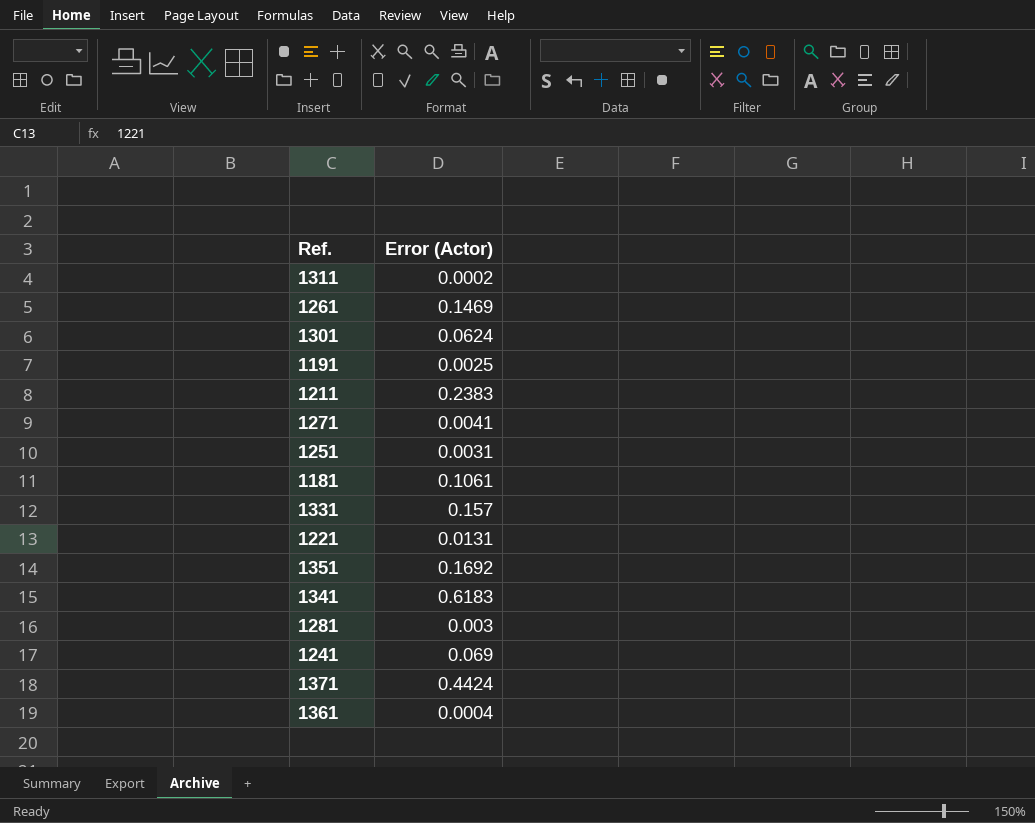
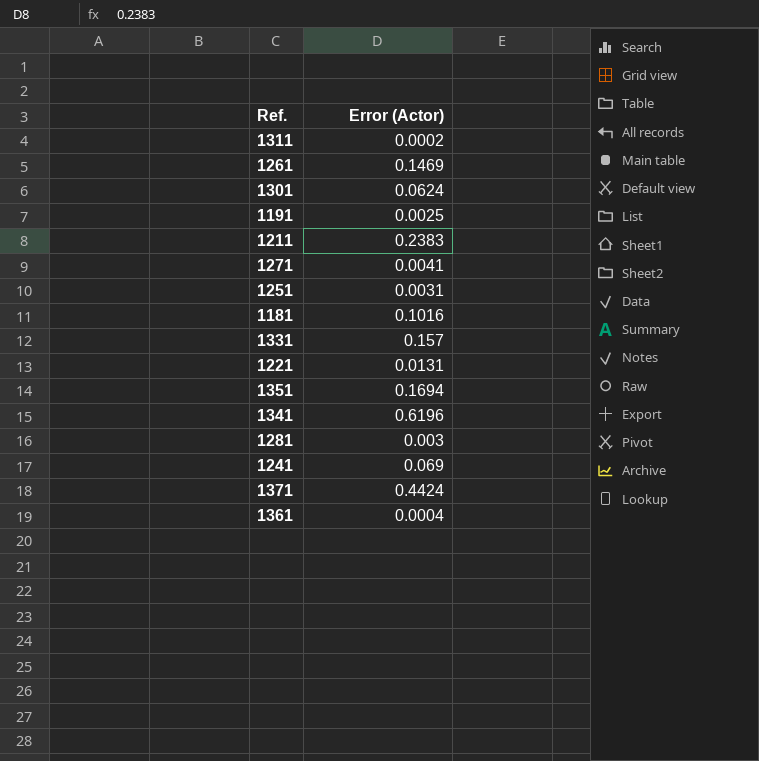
1181 | Error (Actor): 0.1061 -> 0.1016
1351 | Error (Actor): 0.1692 -> 0.1694
1341 | Error (Actor): 0.6183 -> 0.6196

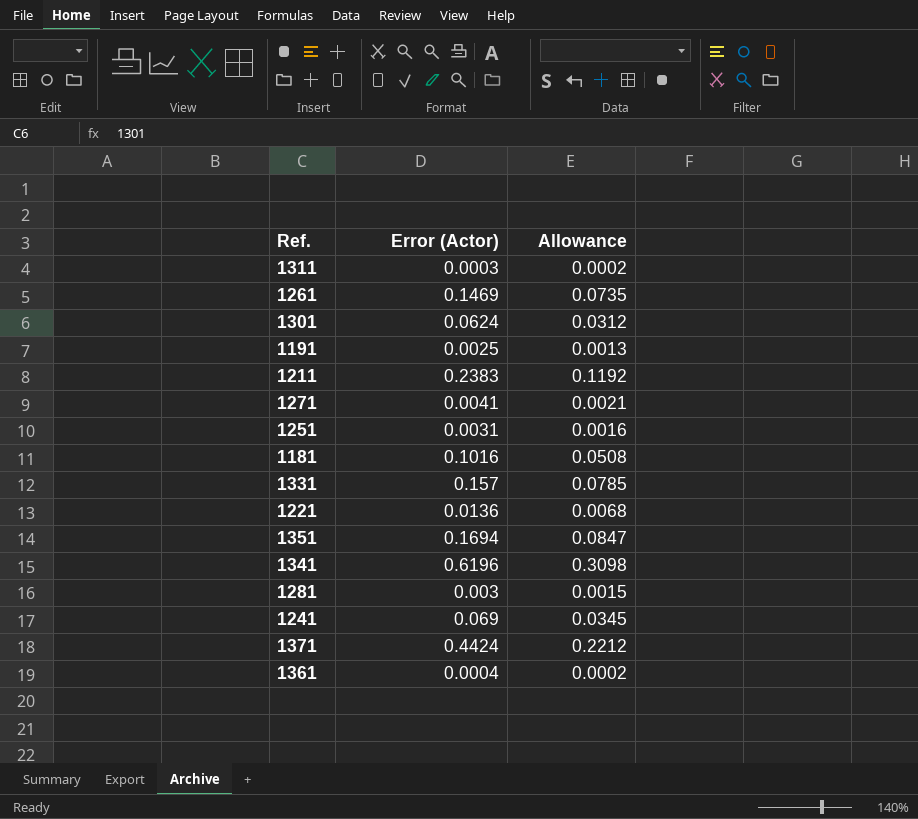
column Allowance | formula: none -> [Error (Actor)] * 0.5
1311 | Error (Actor): 0.0002 -> 0.0003
1221 | Error (Actor): 0.0131 -> 0.0136

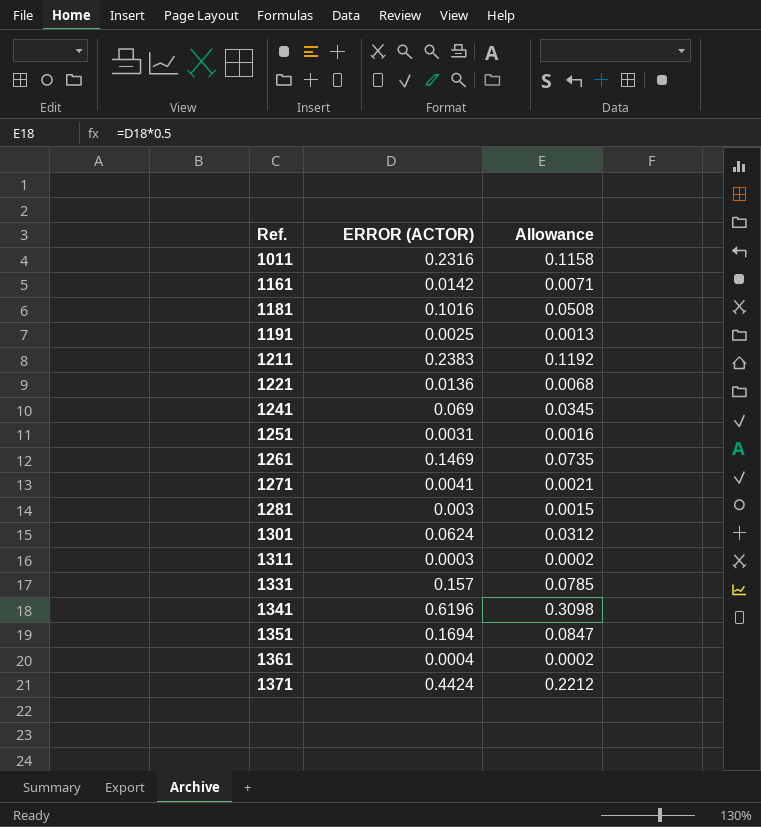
row order: none -> Ref. ascending
column name: Error (Actor) -> ERROR (ACTOR)
row 1011: none -> 0.2316 | 0.1158
row 1161: none -> 0.0142 | 0.0071

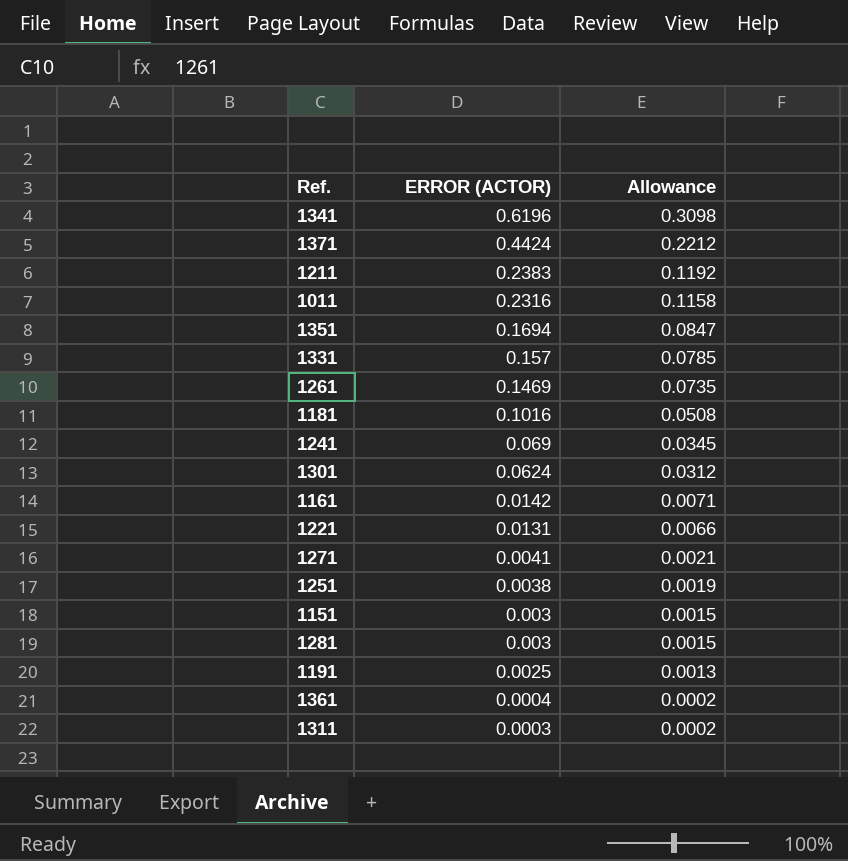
row order: Ref. ascending -> ERROR (ACTOR) descending
1221 | ERROR (ACTOR): 0.0136 -> 0.0131
1221 | Allowance: 0.0068 -> 0.0066
1251 | ERROR (ACTOR): 0.0031 -> 0.0038
1251 | Allowance: 0.0016 -> 0.0019
row 1151: none -> 0.003 | 0.0015

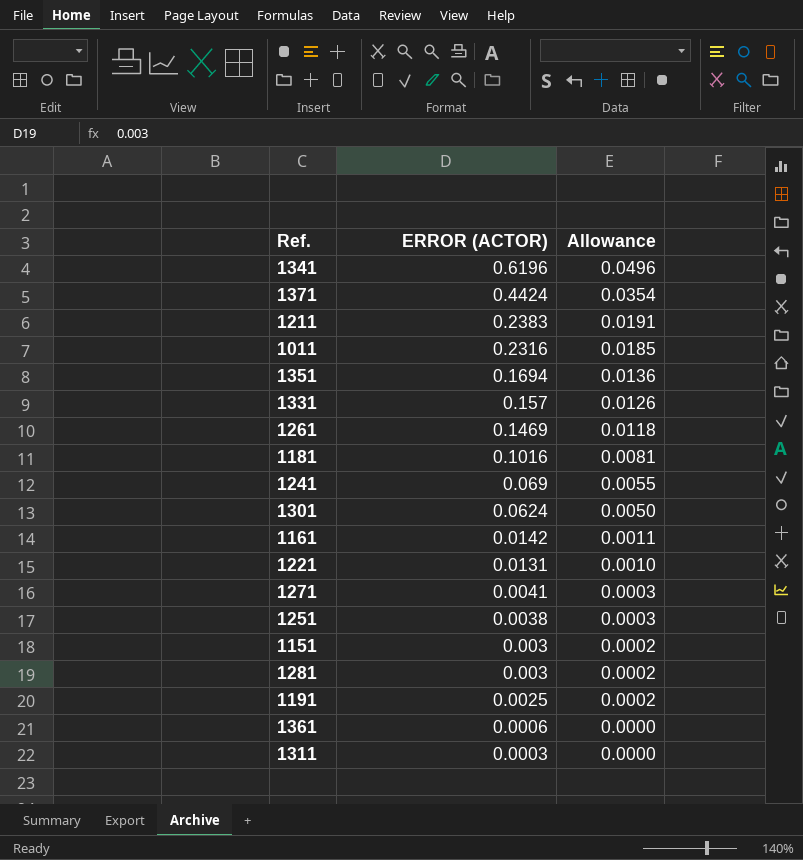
column Allowance | formula: [ERROR (ACTOR)] * 0.5 -> [ERROR (ACTOR)] * 0.08
1361 | ERROR (ACTOR): 0.0004 -> 0.0006

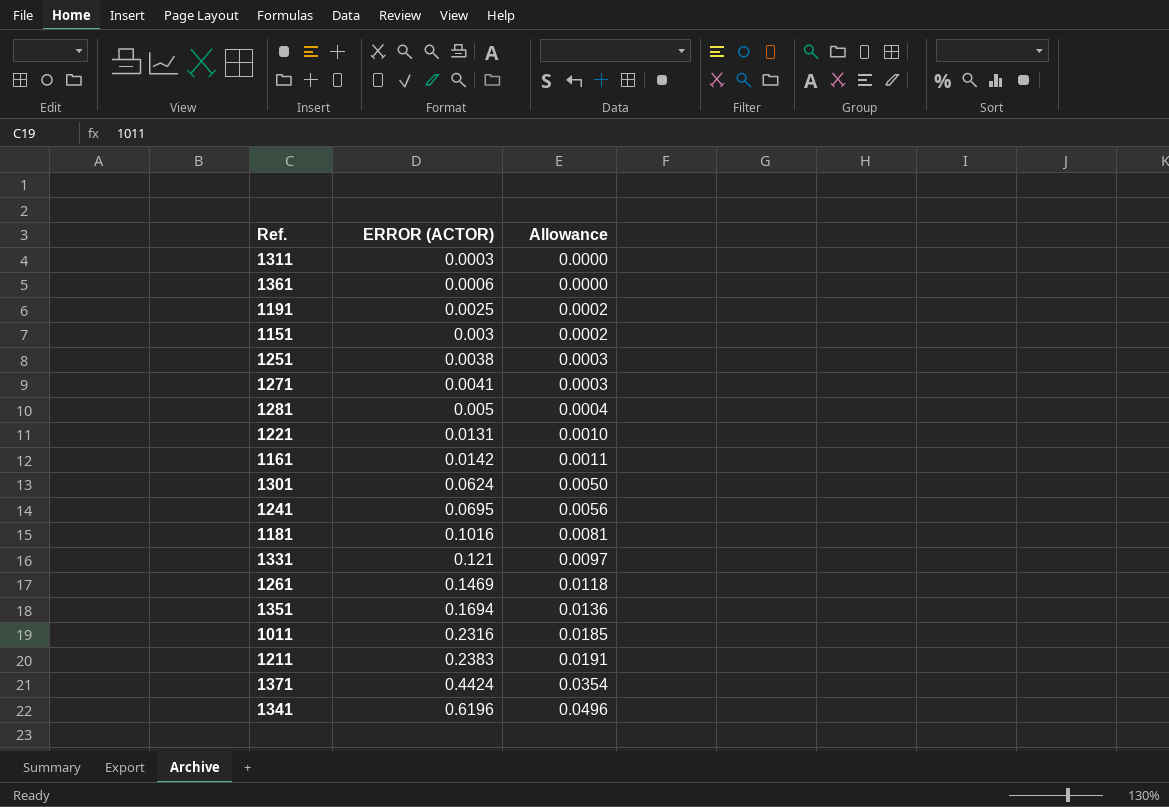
row order: ERROR (ACTOR) descending -> ERROR (ACTOR) ascending
1281 | ERROR (ACTOR): 0.003 -> 0.005
1281 | Allowance: 0.0002 -> 0.0004
1241 | ERROR (ACTOR): 0.069 -> 0.0695
1241 | Allowance: 0.0055 -> 0.0056
1331 | ERROR (ACTOR): 0.157 -> 0.121
1331 | Allowance: 0.0126 -> 0.0097

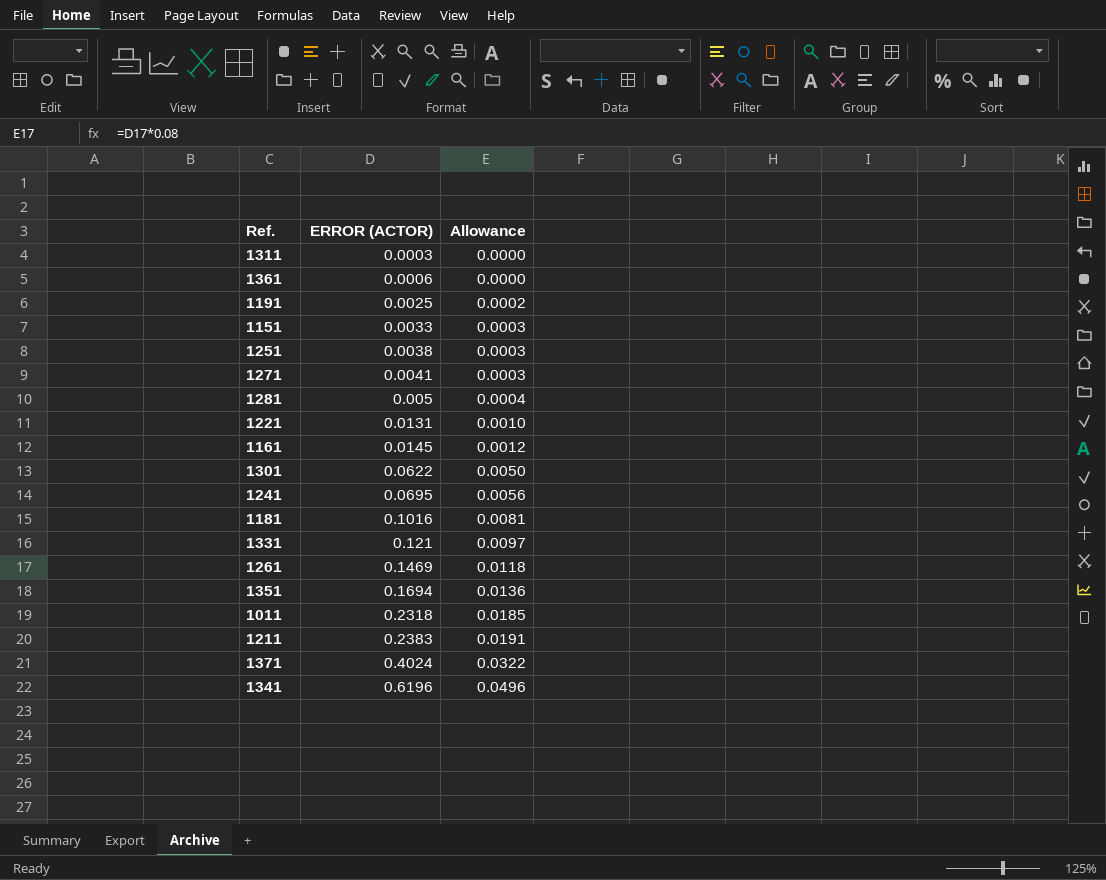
1151 | ERROR (ACTOR): 0.003 -> 0.0033
1151 | Allowance: 0.0002 -> 0.0003
1161 | ERROR (ACTOR): 0.0142 -> 0.0145
1161 | Allowance: 0.0011 -> 0.0012
1301 | ERROR (ACTOR): 0.0624 -> 0.0622
1011 | ERROR (ACTOR): 0.2316 -> 0.2318
1371 | ERROR (ACTOR): 0.4424 -> 0.4024
1371 | Allowance: 0.0354 -> 0.0322

